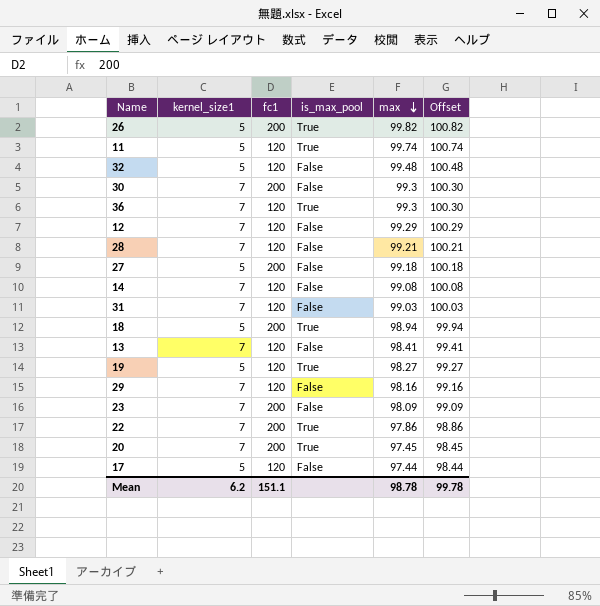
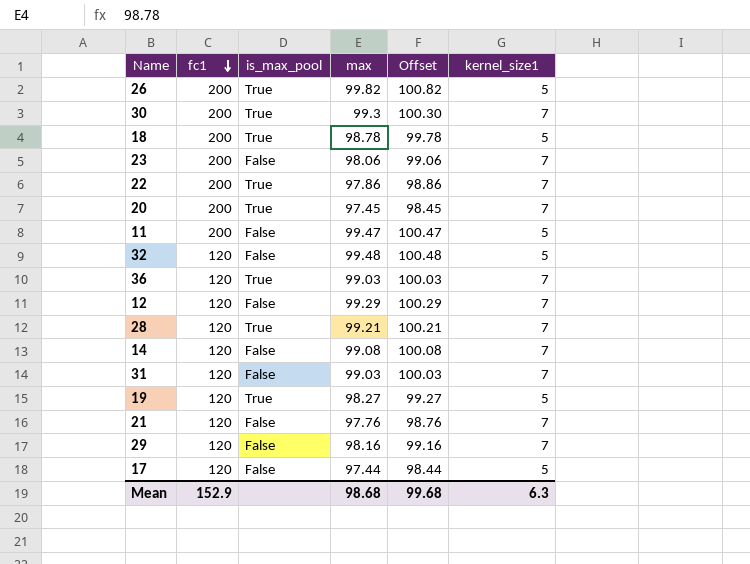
row order: max descending -> fc1 descending
column kernel_size1 | position: 2 -> 6
row 27: 5 | 200 | False | 99.18 | 100.18 -> none
row 13: 7 | 120 | False | 98.41 | 99.41 -> none
30 | is_max_pool: False -> True
18 | max: 98.94 -> 98.78
18 | Offset: 99.94 -> 99.78
23 | max: 98.09 -> 98.06
23 | Offset: 99.09 -> 99.06
11 | fc1: 120 -> 200
11 | is_max_pool: True -> False
11 | max: 99.74 -> 99.47
11 | Offset: 100.74 -> 100.47
36 | max: 99.3 -> 99.03
36 | Offset: 100.30 -> 100.03
28 | is_max_pool: False -> True
row 21: none -> 120 | False | 97.76 | 98.76 | 7
Mean | fc1: 151.1 -> 152.9
Mean | max: 98.78 -> 98.68
Mean | Offset: 99.78 -> 99.68
Mean | kernel_size1: 6.2 -> 6.3

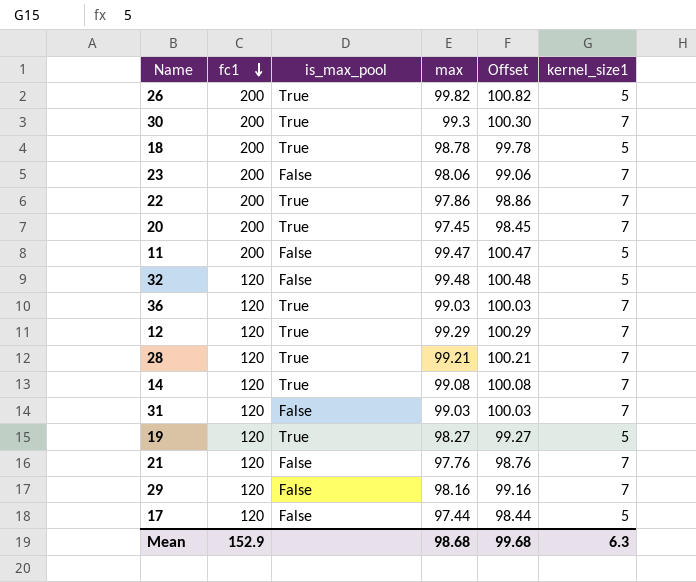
12 | is_max_pool: False -> True
14 | is_max_pool: False -> True

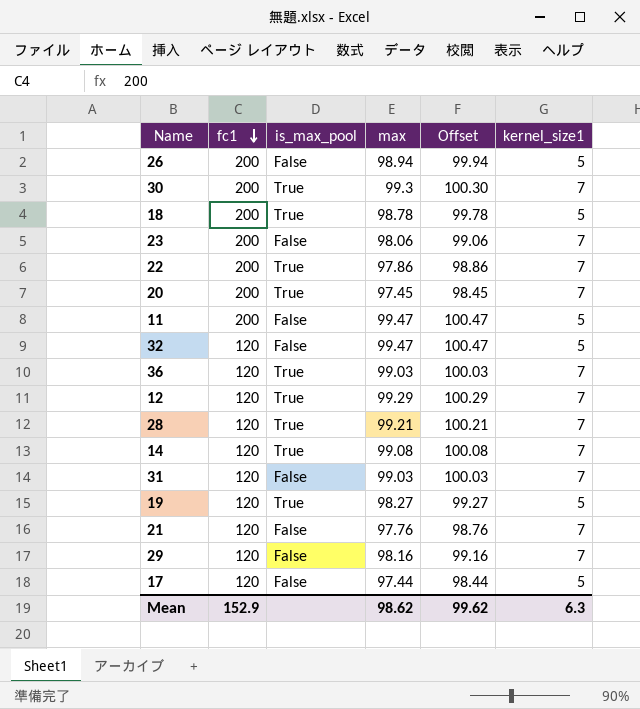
26 | is_max_pool: True -> False
26 | max: 99.82 -> 98.94
26 | Offset: 100.82 -> 99.94
32 | max: 99.48 -> 99.47
32 | Offset: 100.48 -> 100.47
Mean | max: 98.68 -> 98.62
Mean | Offset: 99.68 -> 99.62

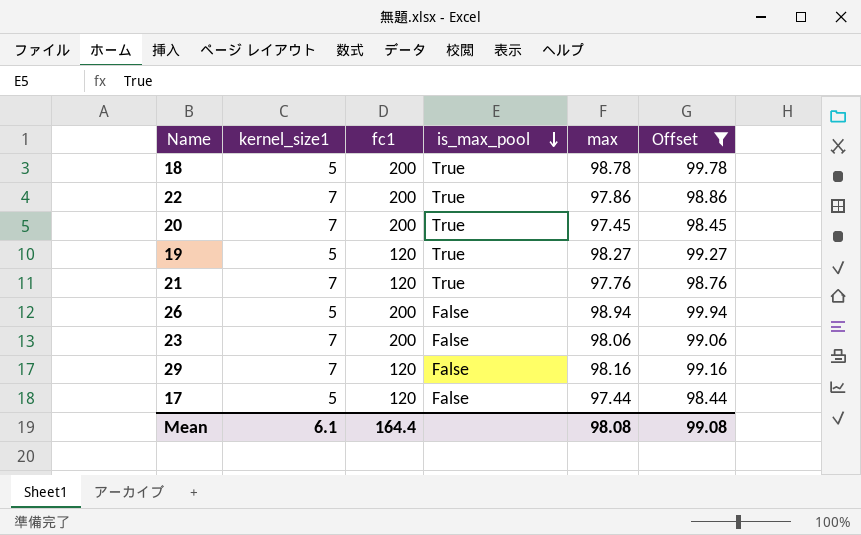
filter: none -> Offset <= 99.94
row order: fc1 descending -> is_max_pool descending
column kernel_size1 | position: 6 -> 2
21 | is_max_pool: False -> True
Mean | kernel_size1: 6.3 -> 6.1
Mean | fc1: 152.9 -> 164.4
Mean | max: 98.62 -> 98.08
Mean | Offset: 99.62 -> 99.08

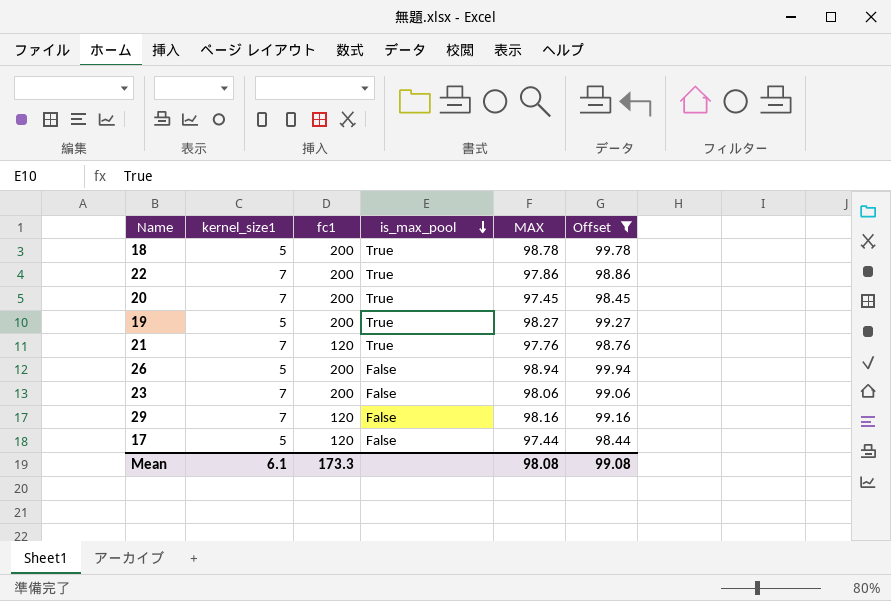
column name: max -> MAX
19 | fc1: 120 -> 200
Mean | fc1: 164.4 -> 173.3

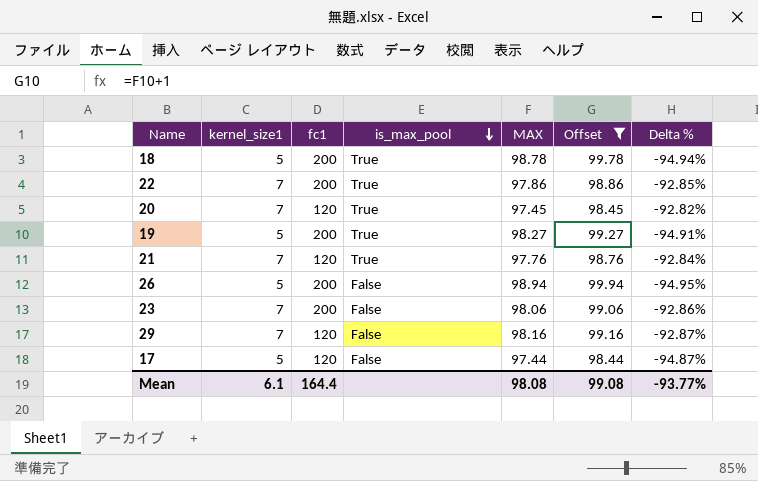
column Delta % | formula: none -> ([kernel_size1] - [MAX]) / [MAX]
20 | fc1: 200 -> 120
Mean | fc1: 173.3 -> 164.4

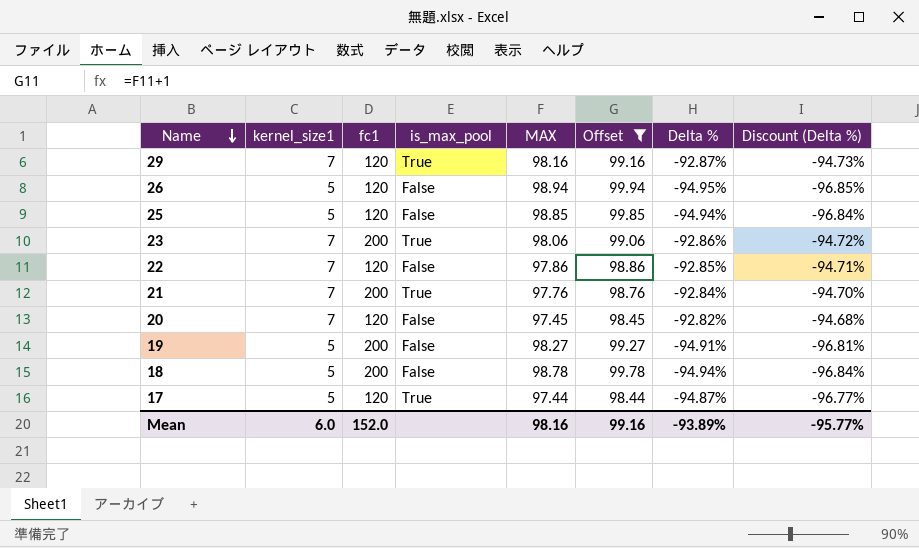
row order: is_max_pool descending -> Name descending
column Discount (Delta %) | formula: none -> [Delta %] * 1.02
29 | is_max_pool: False -> True
26 | fc1: 200 -> 120
row 25: none -> 5 | 120 | False | 98.85 | 99.85 | -94.94% | -96.84%
23 | is_max_pool: False -> True
22 | fc1: 200 -> 120
22 | is_max_pool: True -> False
21 | fc1: 120 -> 200
20 | is_max_pool: True -> False
19 | is_max_pool: True -> False
18 | is_max_pool: True -> False
17 | is_max_pool: False -> True
Mean | kernel_size1: 6.1 -> 6.0
Mean | fc1: 164.4 -> 152.0
Mean | MAX: 98.08 -> 98.16
Mean | Offset: 99.08 -> 99.16
Mean | Delta %: -93.77% -> -93.89%

